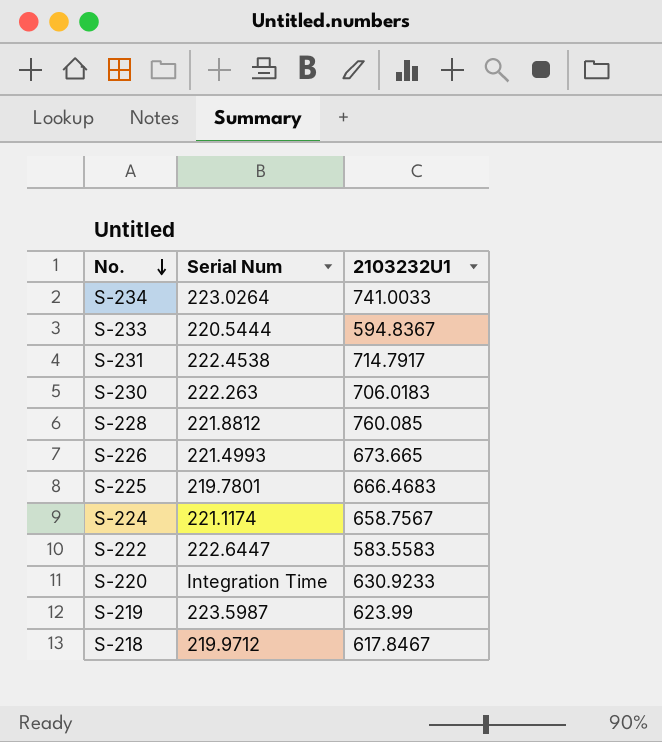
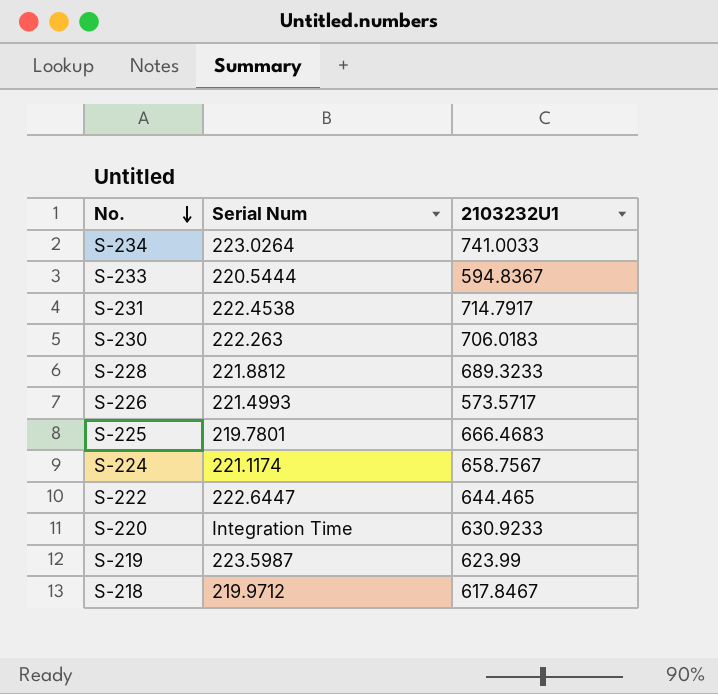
S-228 | 2103232U1: 760.085 -> 689.3233
S-226 | 2103232U1: 673.665 -> 573.5717
S-222 | 2103232U1: 583.5583 -> 644.465

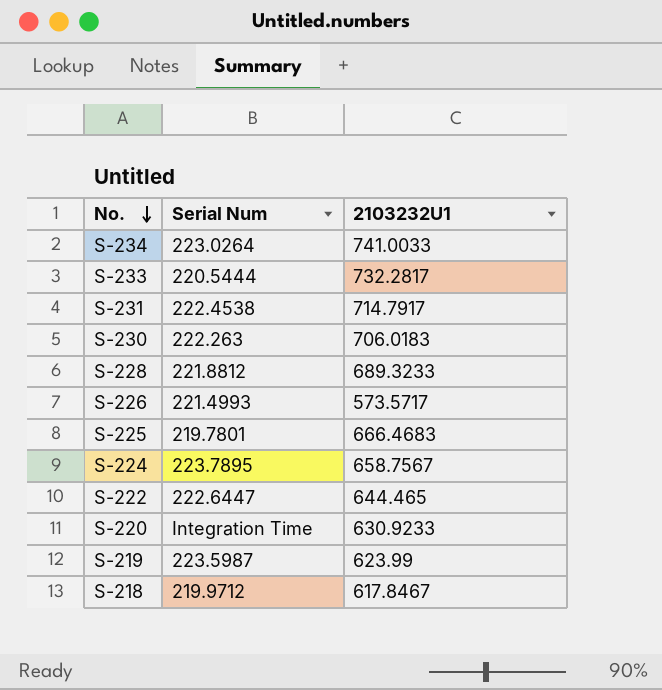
S-233 | 2103232U1: 594.8367 -> 732.2817
S-224 | Serial Num: 221.1174 -> 223.7895

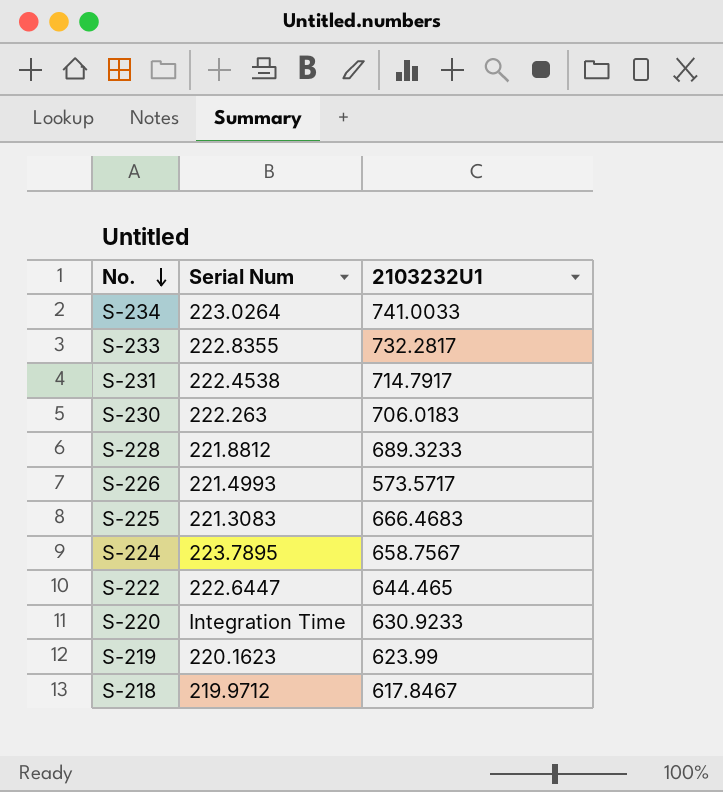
S-233 | Serial Num: 220.5444 -> 222.8355
S-225 | Serial Num: 219.7801 -> 221.3083
S-219 | Serial Num: 223.5987 -> 220.1623

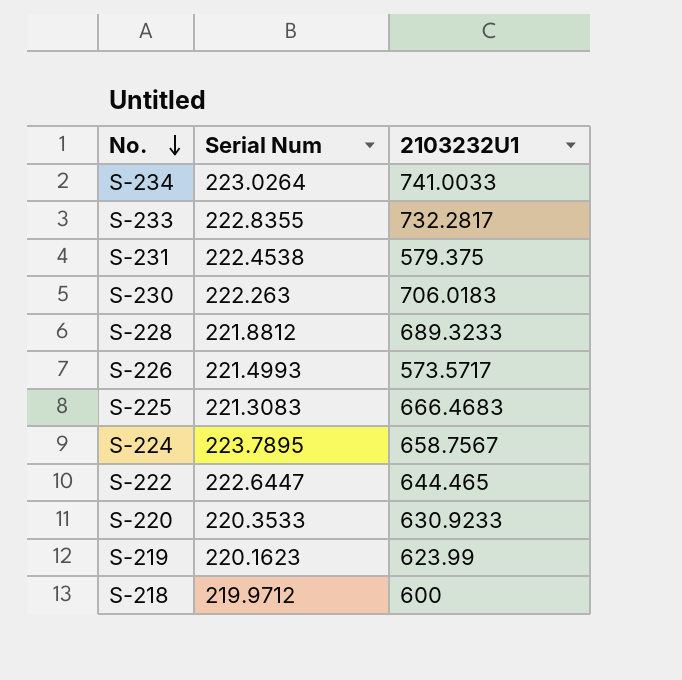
S-231 | 2103232U1: 714.7917 -> 579.375
S-220 | Serial Num: Integration Time -> 220.3533
S-218 | 2103232U1: 617.8467 -> 600

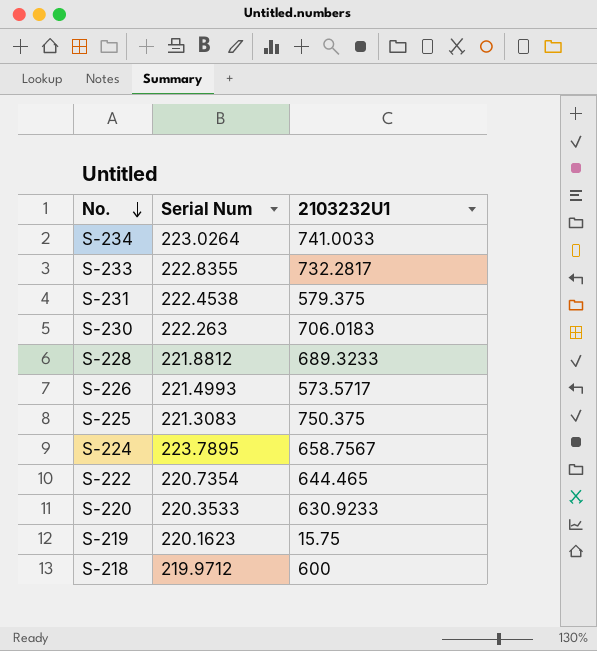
S-225 | 2103232U1: 666.4683 -> 750.375
S-222 | Serial Num: 222.6447 -> 220.7354
S-219 | 2103232U1: 623.99 -> 15.75

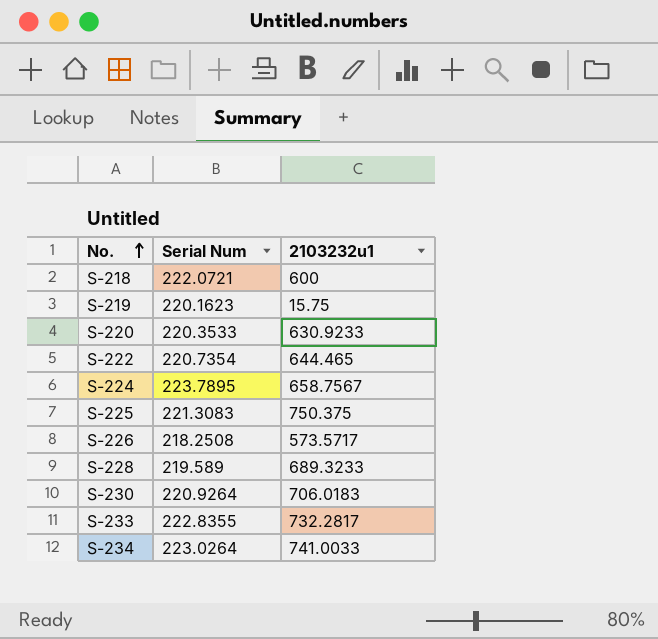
row order: No. descending -> No. ascending
column name: 2103232U1 -> 2103232u1
row S-231: 222.4538 | 579.375 -> none
S-218 | Serial Num: 219.9712 -> 222.0721
S-226 | Serial Num: 221.4993 -> 218.2508
S-228 | Serial Num: 221.8812 -> 219.589
S-230 | Serial Num: 222.263 -> 220.9264

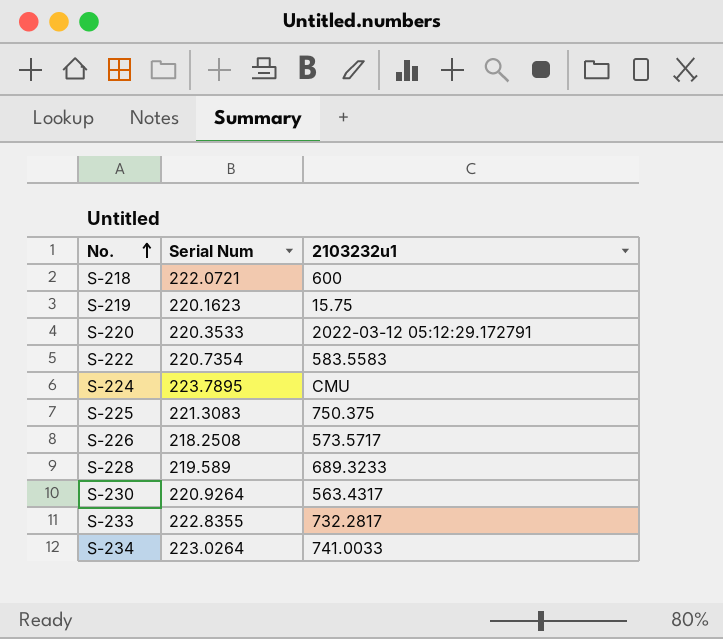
S-220 | 2103232u1: 630.9233 -> 2022-03-12 05:12:29.172791
S-222 | 2103232u1: 644.465 -> 583.5583
S-224 | 2103232u1: 658.7567 -> CMU
S-230 | 2103232u1: 706.0183 -> 563.4317

